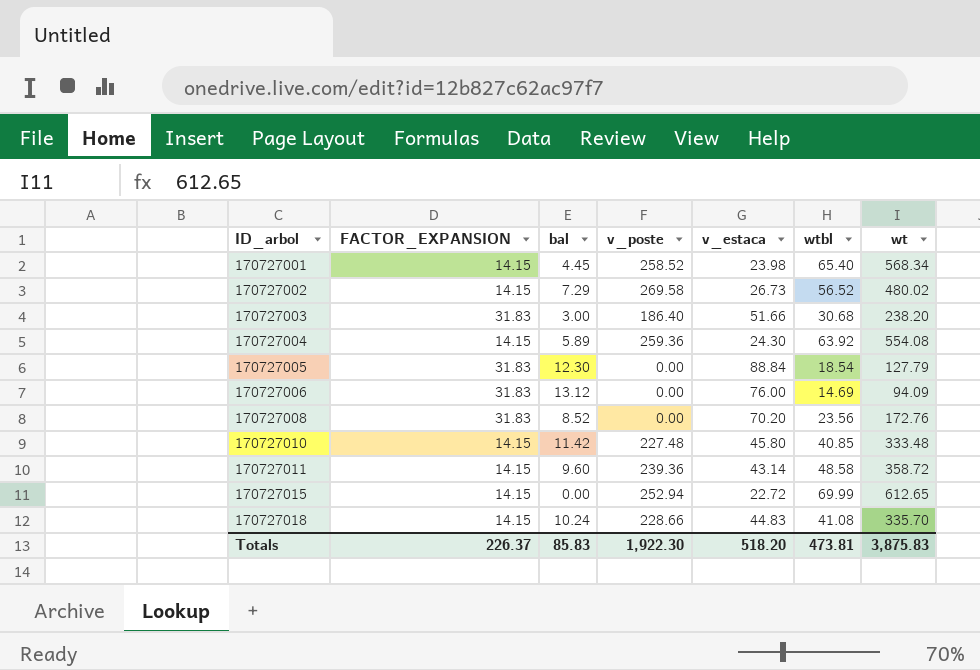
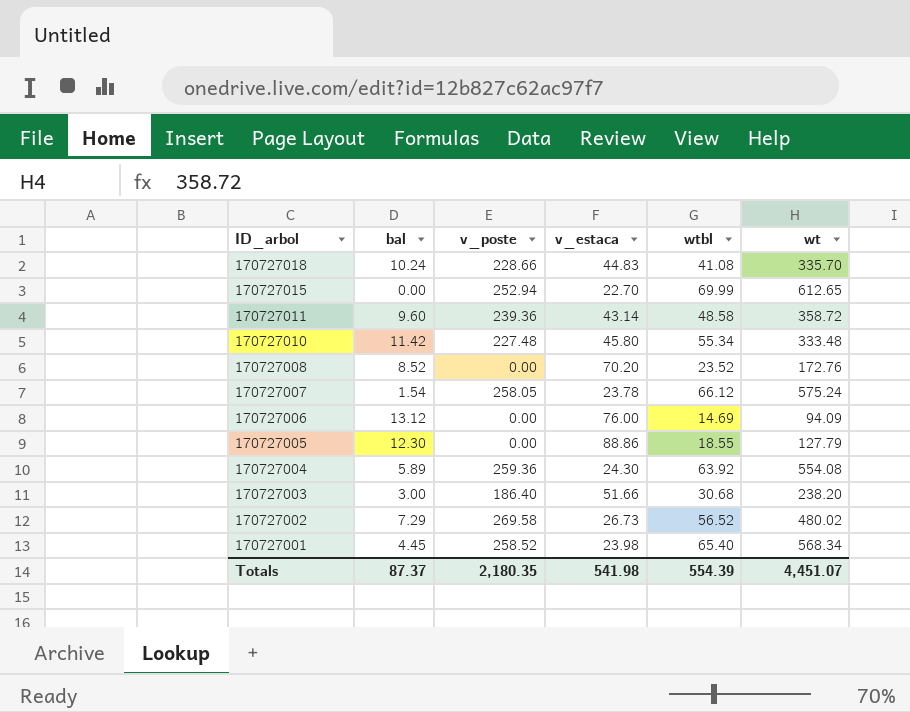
row order: ID_arbol ascending -> ID_arbol descending
column FACTOR_EXPANSION | position: 2 -> none
170727015 | v_estaca: 22.72 -> 22.70
170727010 | wtbl: 40.85 -> 55.34
170727008 | wtbl: 23.56 -> 23.52
row 170727007: none -> 1.54 | 258.05 | 23.78 | 66.12 | 575.24
170727005 | v_estaca: 88.84 -> 88.86
170727005 | wtbl: 18.54 -> 18.55
Totals | bal: 85.83 -> 87.37
Totals | v_poste: 1,922.30 -> 2,180.35
Totals | v_estaca: 518.20 -> 541.98
Totals | wtbl: 473.81 -> 554.39
Totals | wt: 3,875.83 -> 4,451.07

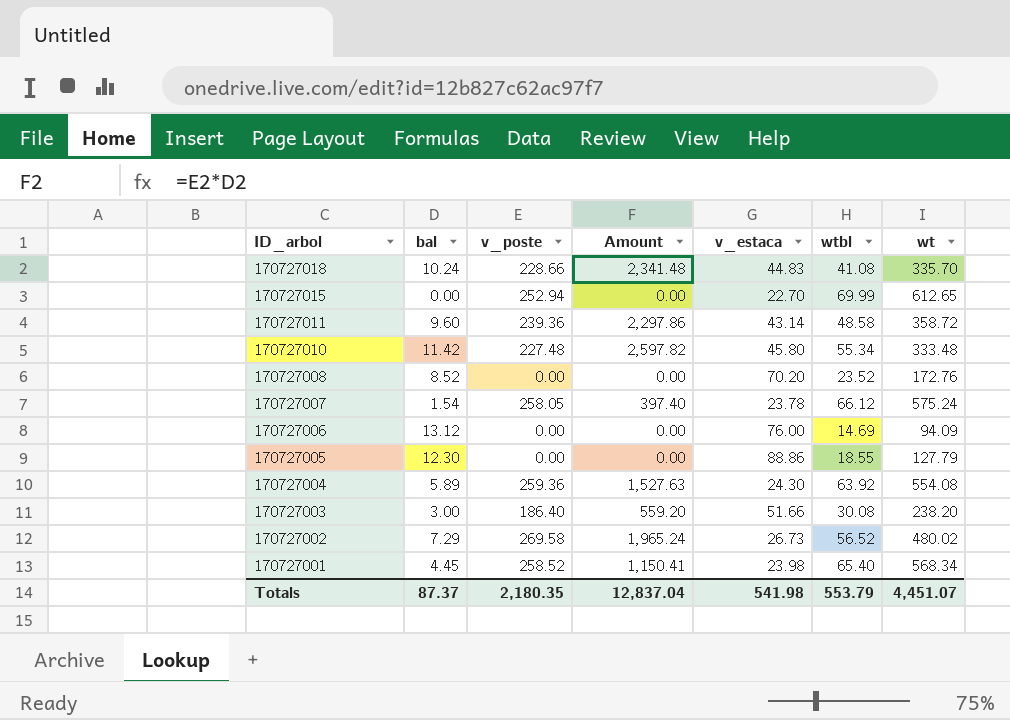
column Amount | formula: none -> [bal] * [v_poste]
170727003 | wtbl: 30.68 -> 30.08
Totals | wtbl: 554.39 -> 553.79

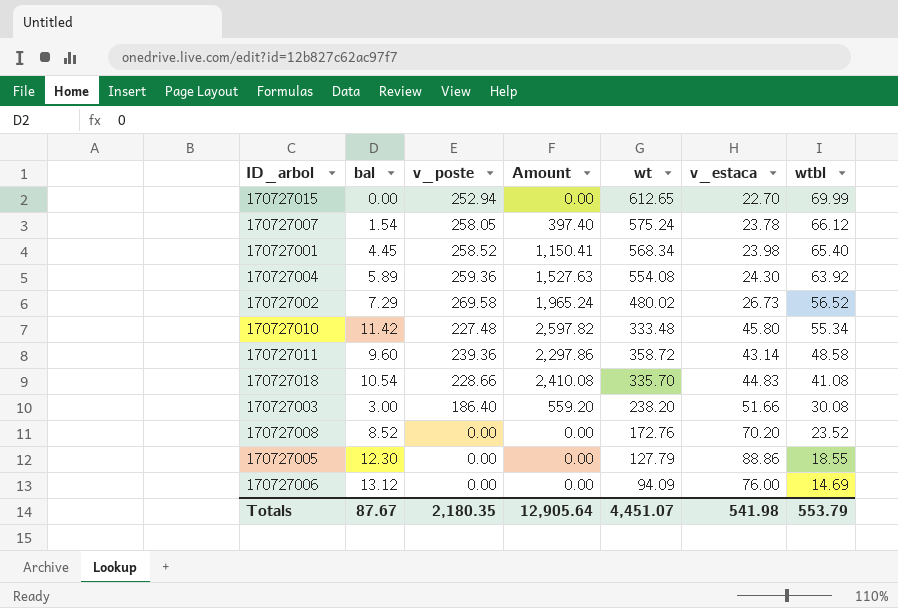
row order: ID_arbol descending -> wtbl descending
column wt | position: 7 -> 5
170727018 | bal: 10.24 -> 10.54
170727018 | Amount: 2,341.48 -> 2,410.08
Totals | bal: 87.37 -> 87.67
Totals | Amount: 12,837.04 -> 12,905.64

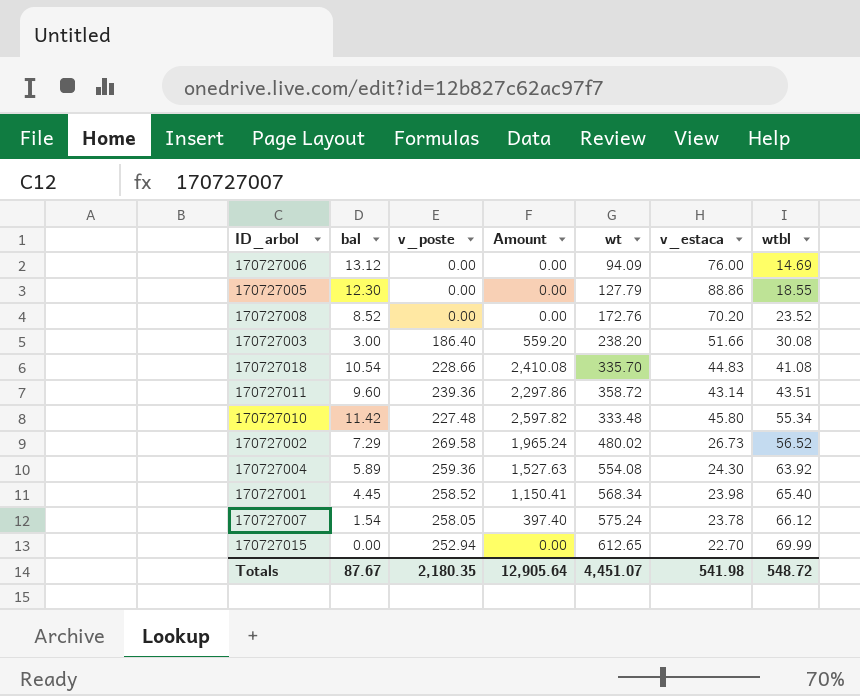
row order: wtbl descending -> wtbl ascending
170727011 | wtbl: 48.58 -> 43.51
Totals | wtbl: 553.79 -> 548.72

